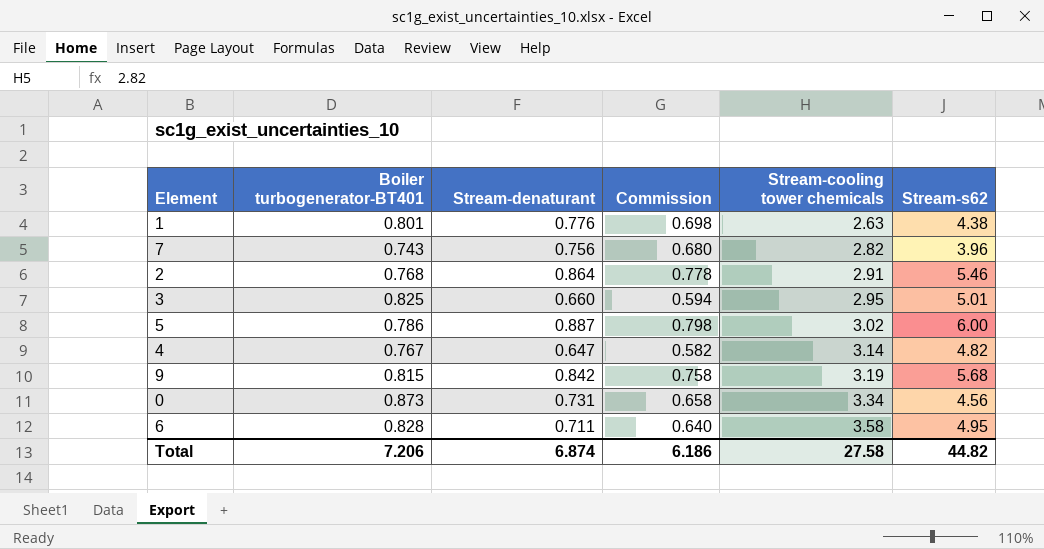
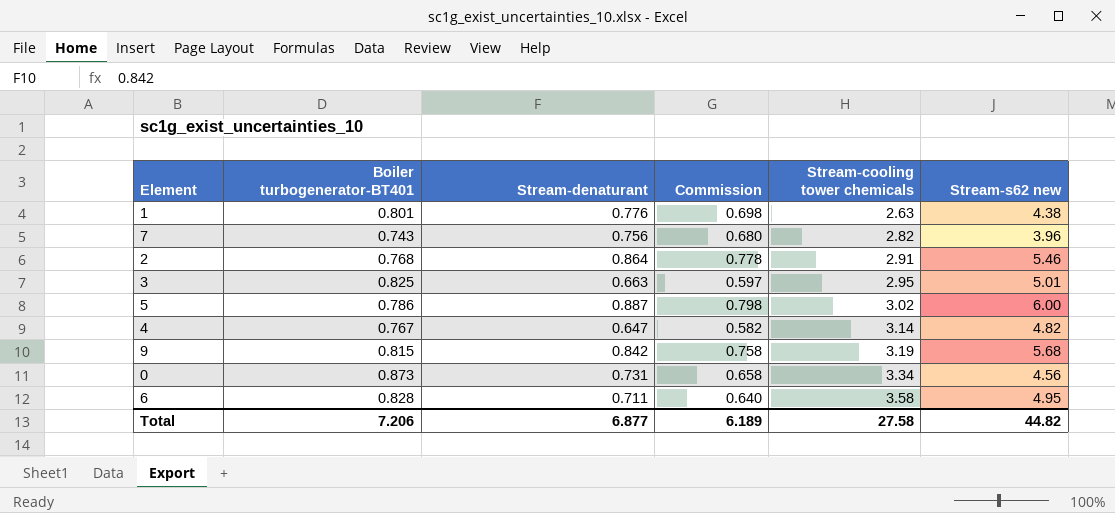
column name: Stream-s62 -> Stream-s62 new
3 | Stream-denaturant: 0.660 -> 0.663
3 | Commission: 0.594 -> 0.597
Total | Stream-denaturant: 6.874 -> 6.877
Total | Commission: 6.186 -> 6.189

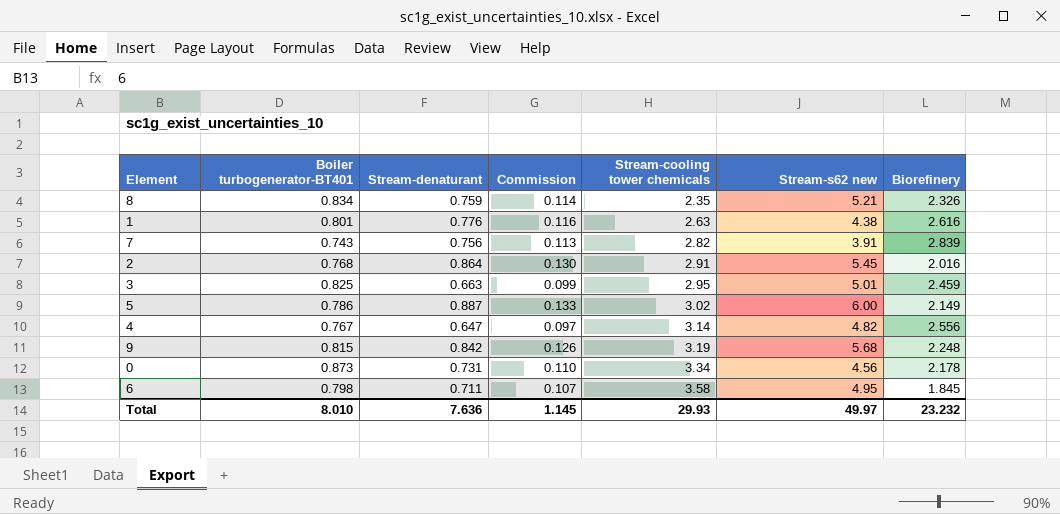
column Commission | formula: [Stream-denaturant] * 0.9 -> [Stream-denaturant] * 0.15
column Biorefinery | position: none -> 7
row 8: none -> 0.834 | 0.759 | 0.114 | 2.35 | 5.21 | 2.326
7 | Stream-s62 new: 3.96 -> 3.91
2 | Stream-s62 new: 5.46 -> 5.45
6 | Boiler turbogenerator-BT401: 0.828 -> 0.798
Total | Boiler turbogenerator-BT401: 7.206 -> 8.010
Total | Stream-denaturant: 6.877 -> 7.636
Total | Commission: 6.189 -> 1.145
Total | Stream-cooling tower chemicals: 27.58 -> 29.93
Total | Stream-s62 new: 44.82 -> 49.97

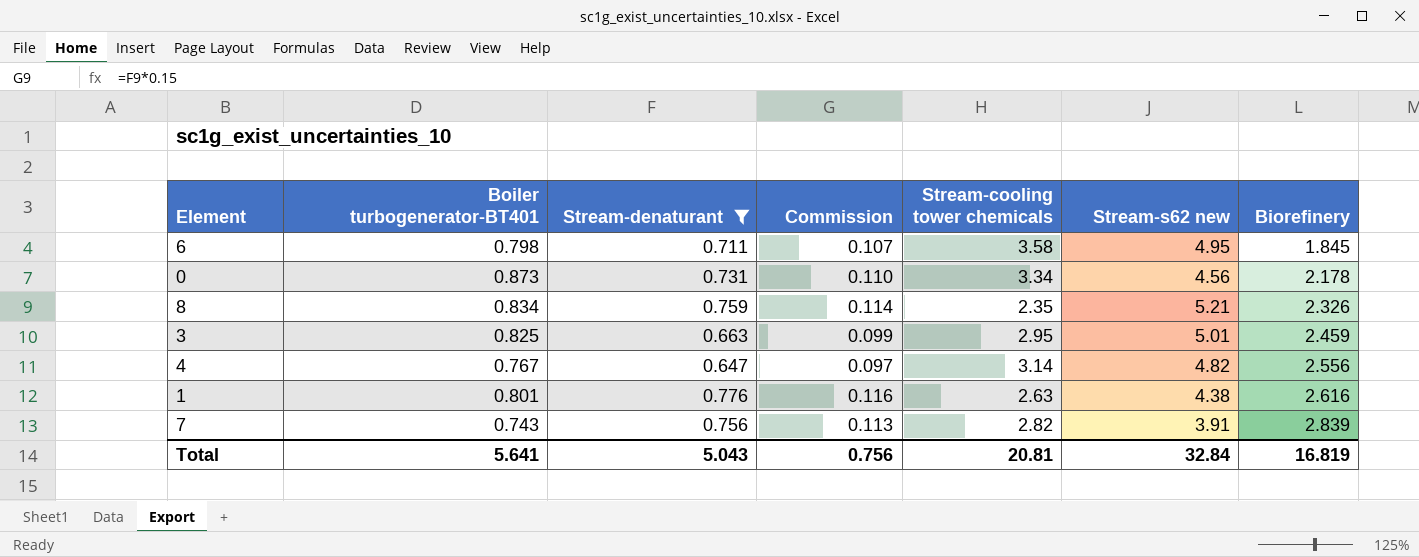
filter: none -> Stream-denaturant <= 0.776
row order: Stream-cooling tower chemicals ascending -> Biorefinery ascending
Total | Boiler turbogenerator-BT401: 8.010 -> 5.641
Total | Stream-denaturant: 7.636 -> 5.043
Total | Commission: 1.145 -> 0.756
Total | Stream-cooling tower chemicals: 29.93 -> 20.81
Total | Stream-s62 new: 49.97 -> 32.84
Total | Biorefinery: 23.232 -> 16.819

